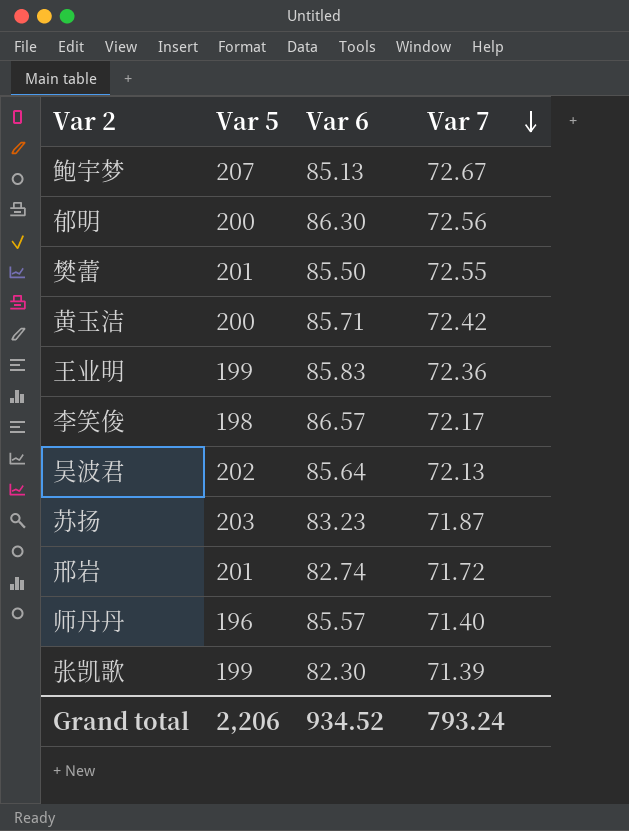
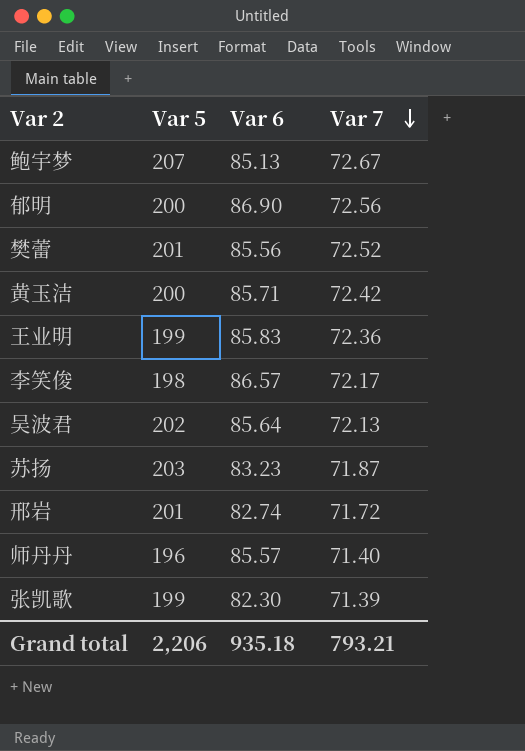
郁明 | Var 6: 86.30 -> 86.90
樊蕾 | Var 6: 85.50 -> 85.56
樊蕾 | Var 7: 72.55 -> 72.52
Grand total | Var 6: 934.52 -> 935.18
Grand total | Var 7: 793.24 -> 793.21

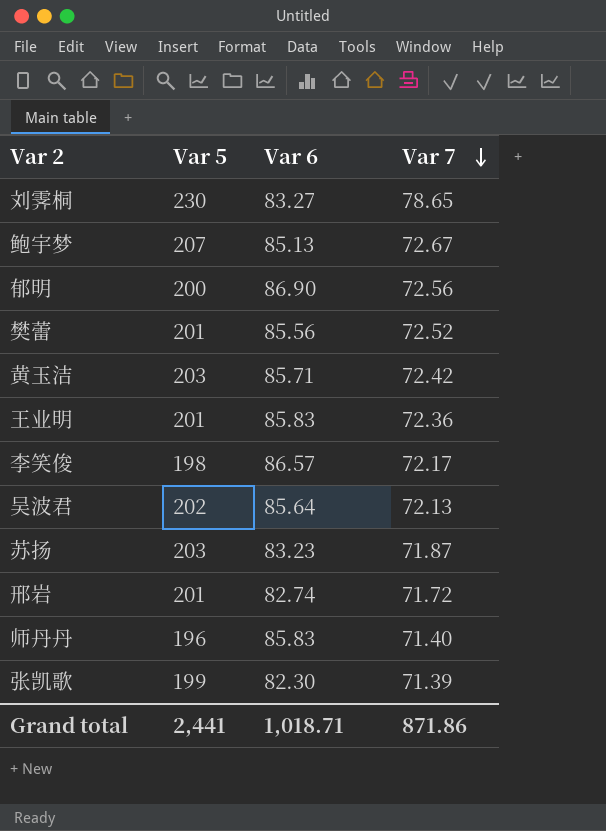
row 刘霁桐: none -> 230 | 83.27 | 78.65
黄玉洁 | Var 5: 200 -> 203
王业明 | Var 5: 199 -> 201
师丹丹 | Var 6: 85.57 -> 85.83
Grand total | Var 5: 2,206 -> 2,441
Grand total | Var 6: 935.18 -> 1,018.71
Grand total | Var 7: 793.21 -> 871.86

